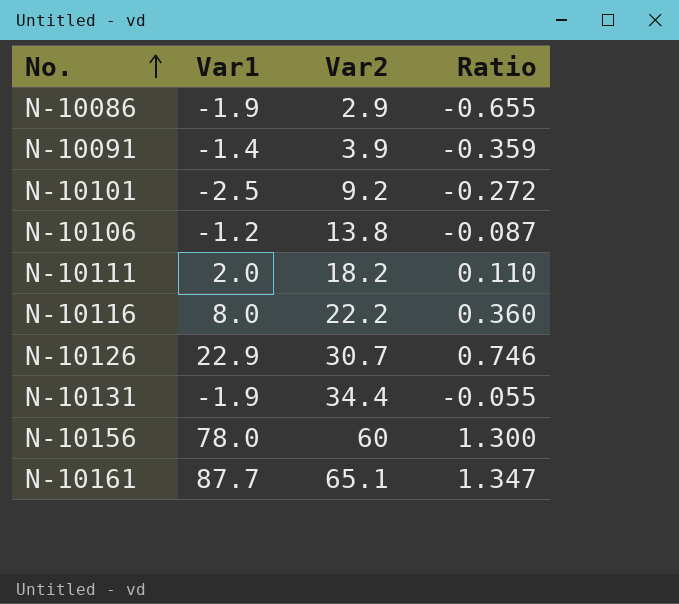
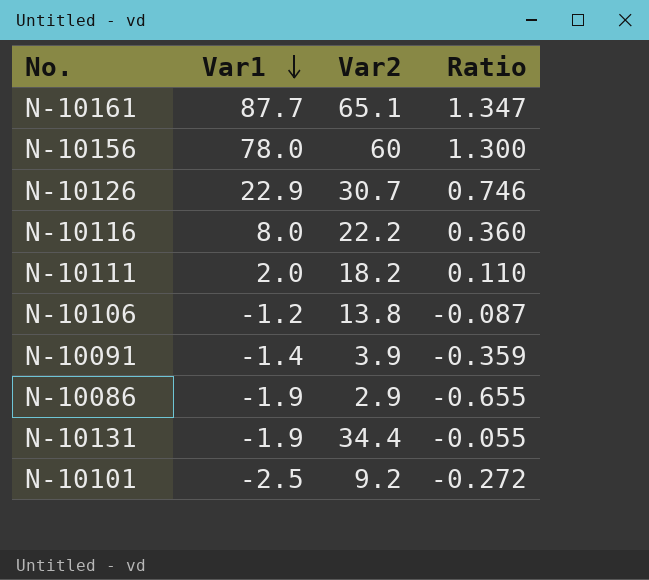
row order: No. ascending -> Var1 descending

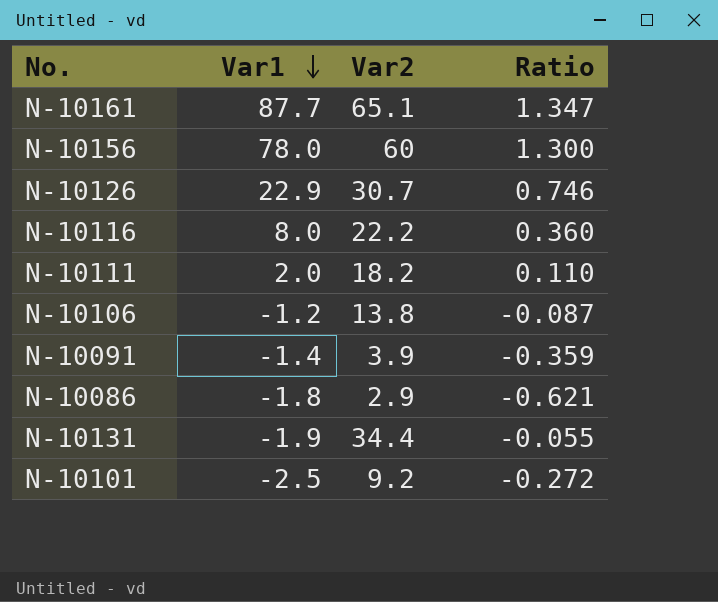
N-10086 | Var1: -1.9 -> -1.8
N-10086 | Ratio: -0.655 -> -0.621

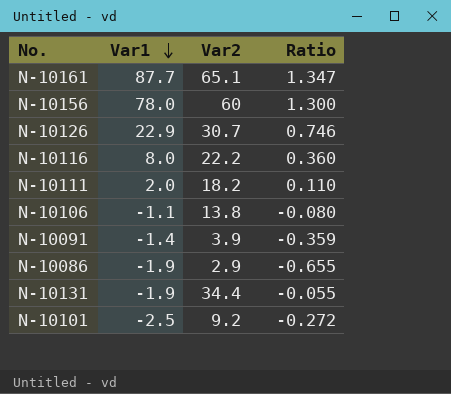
N-10106 | Var1: -1.2 -> -1.1
N-10106 | Ratio: -0.087 -> -0.080
N-10086 | Var1: -1.8 -> -1.9
N-10086 | Ratio: -0.621 -> -0.655

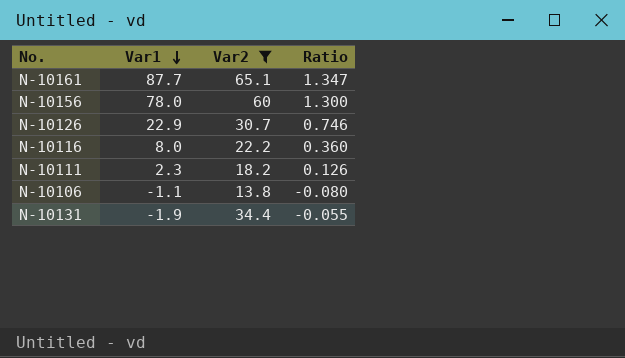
filter: none -> Var2 >= 13.8
N-10111 | Var1: 2.0 -> 2.3
N-10111 | Ratio: 0.110 -> 0.126

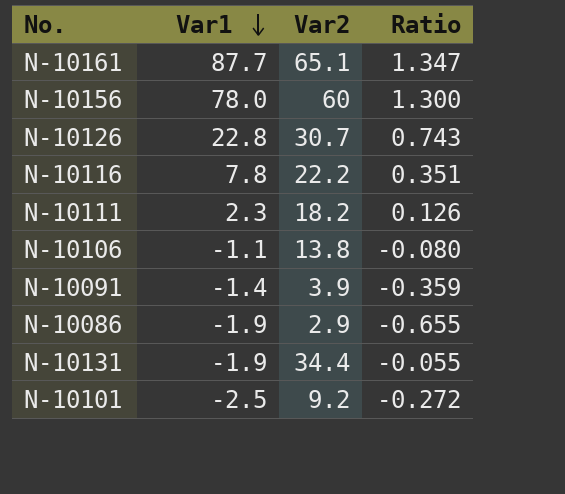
filter: Var2 >= 13.8 -> none
N-10126 | Var1: 22.9 -> 22.8
N-10126 | Ratio: 0.746 -> 0.743
N-10116 | Var1: 8.0 -> 7.8
N-10116 | Ratio: 0.360 -> 0.351

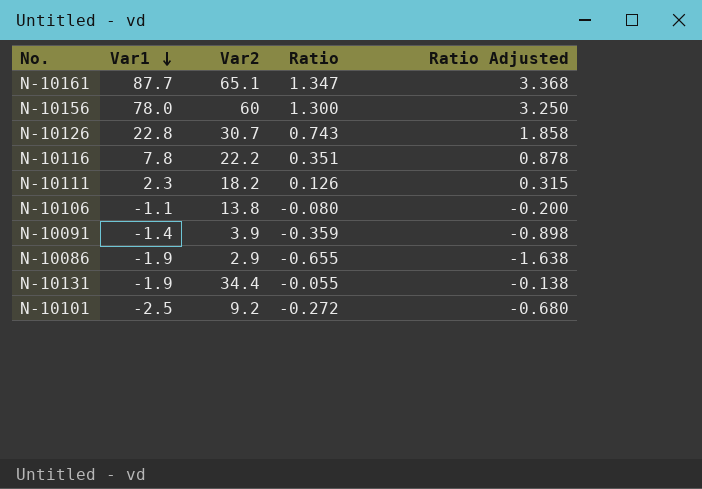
column Ratio Adjusted | formula: none -> [Ratio] * 2.5

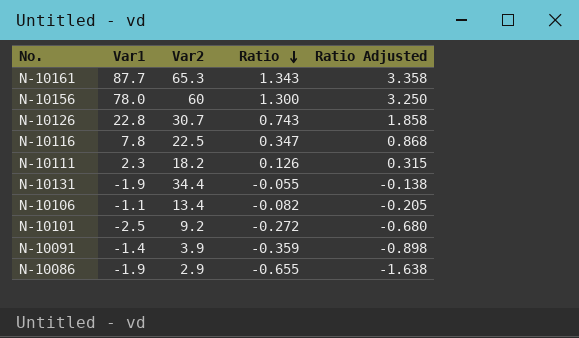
row order: Var1 descending -> Ratio descending
N-10161 | Var2: 65.1 -> 65.3
N-10161 | Ratio: 1.347 -> 1.343
N-10161 | Ratio Adjusted: 3.368 -> 3.358
N-10116 | Var2: 22.2 -> 22.5
N-10116 | Ratio: 0.351 -> 0.347
N-10116 | Ratio Adjusted: 0.878 -> 0.868
N-10106 | Var2: 13.8 -> 13.4
N-10106 | Ratio: -0.080 -> -0.082
N-10106 | Ratio Adjusted: -0.200 -> -0.205

